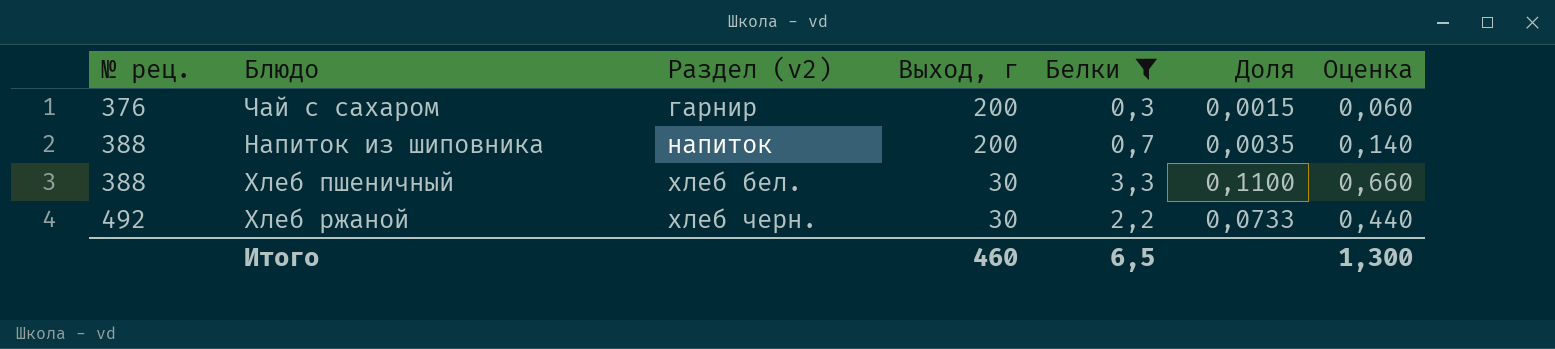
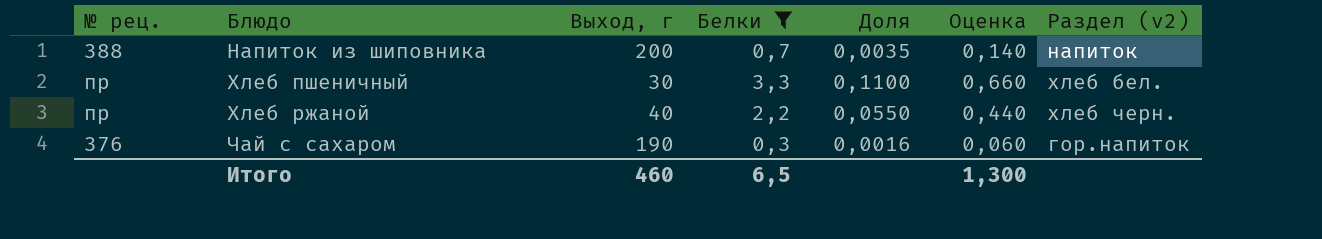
row order: № рец. ascending -> Блюдо ascending
column Раздел (v2) | position: 3 -> 7
Хлеб пшеничный | № рец.: 388 -> пр
Хлеб ржаной | № рец.: 492 -> пр
Хлеб ржаной | Выход, г: 30 -> 40
Хлеб ржаной | Доля: 0,0733 -> 0,0550
Чай с сахаром | Выход, г: 200 -> 190
Чай с сахаром | Доля: 0,0015 -> 0,0016
Чай с сахаром | Раздел (v2): гарнир -> гор.напиток

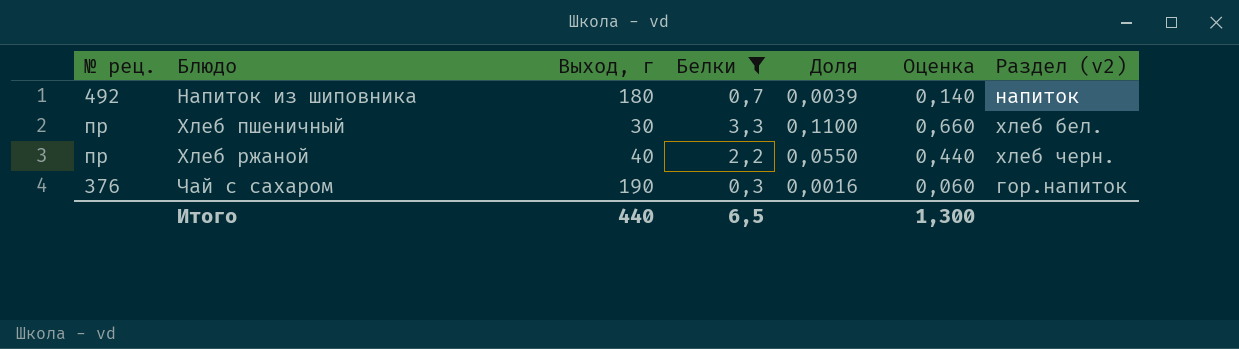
Напиток из шиповника | № рец.: 388 -> 492
Напиток из шиповника | Выход, г: 200 -> 180
Напиток из шиповника | Доля: 0,0035 -> 0,0039
Итого | Выход, г: 460 -> 440

